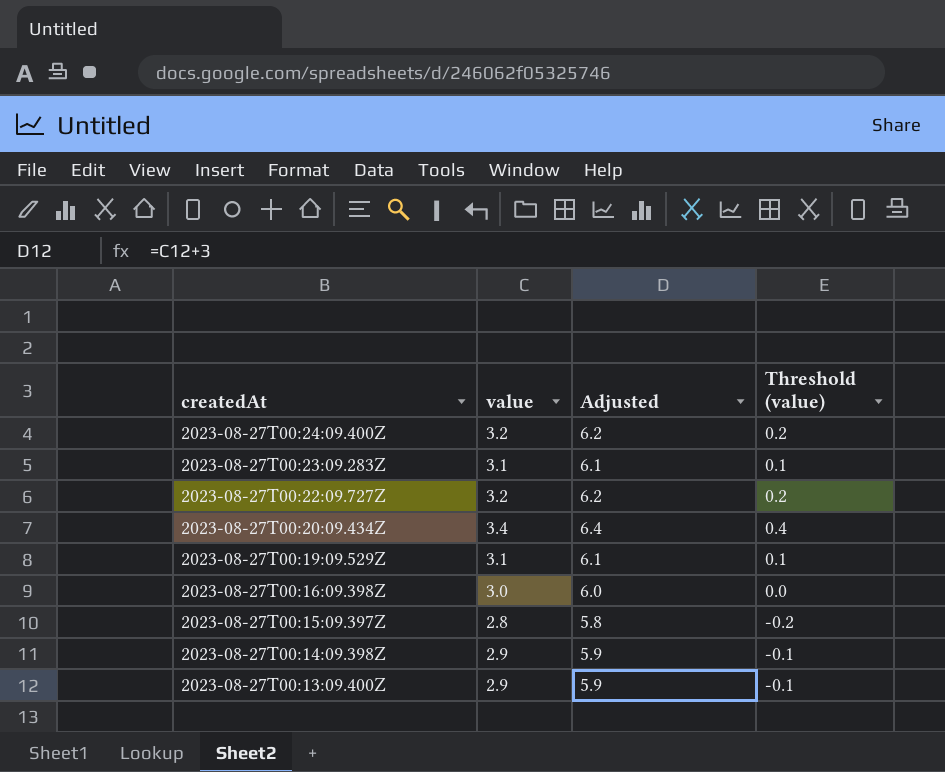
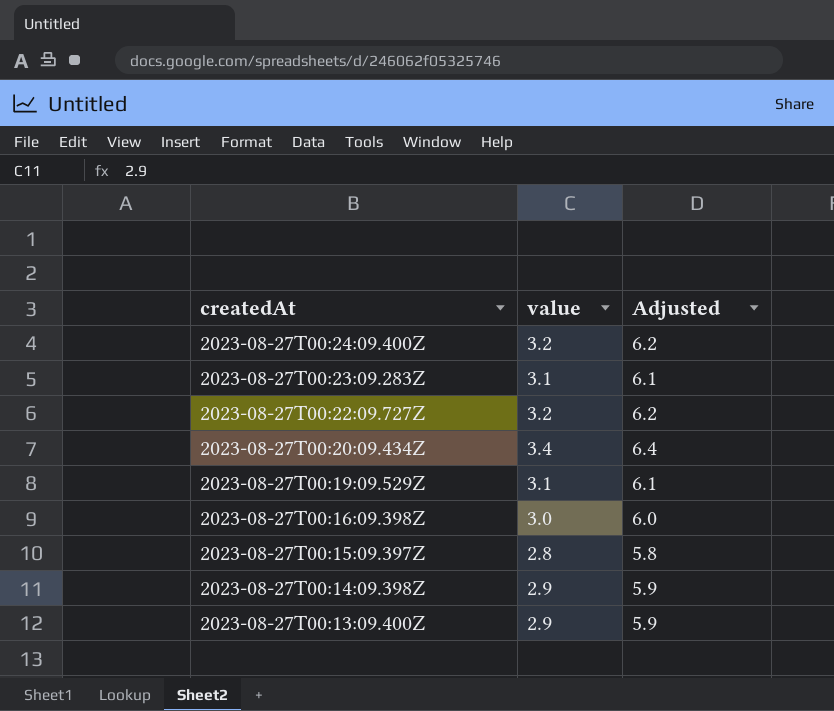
column Threshold (value) | formula: [value] - 3 -> none

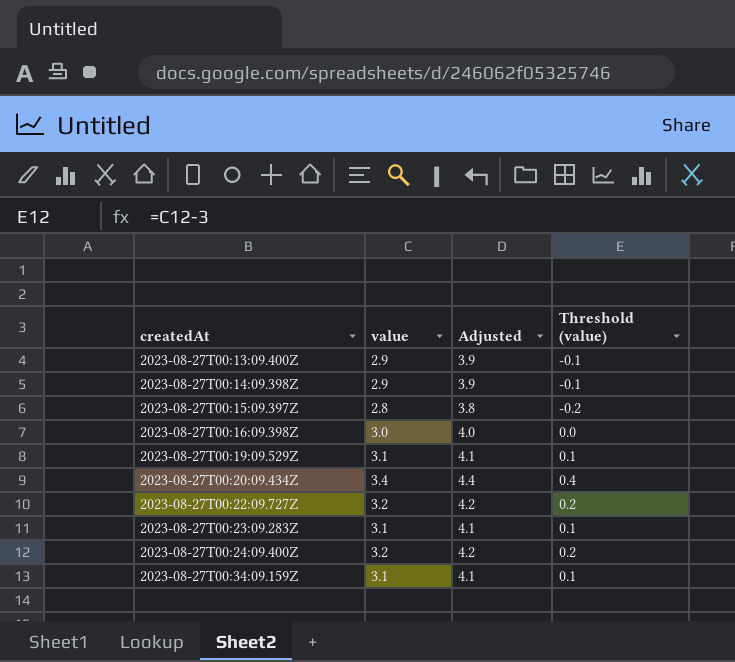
row order: createdAt descending -> createdAt ascending
column Adjusted | formula: [value] + 3 -> [value] + 1
column Threshold (value) | formula: none -> [value] - 3
row 2023-08-27T00:34:09.159Z: none -> 3.1 | 4.1 | 0.1

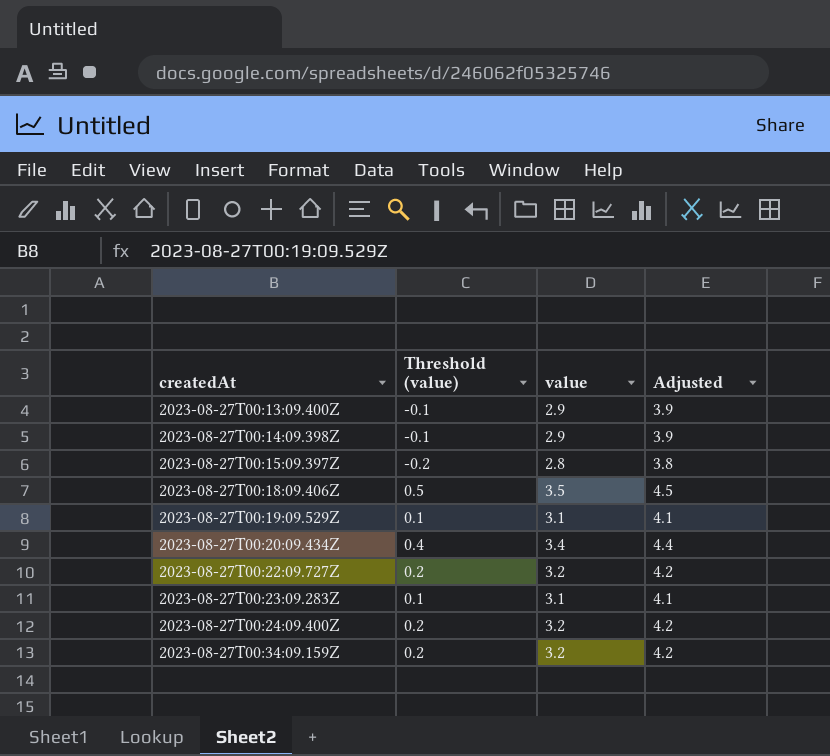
column Threshold (value) | position: 4 -> 2
row 2023-08-27T00:16:09.398Z: 3.0 | 4.0 | 0.0 -> none
row 2023-08-27T00:18:09.406Z: none -> 0.5 | 3.5 | 4.5
2023-08-27T00:34:09.159Z | Threshold (value): 0.1 -> 0.2
2023-08-27T00:34:09.159Z | value: 3.1 -> 3.2
2023-08-27T00:34:09.159Z | Adjusted: 4.1 -> 4.2

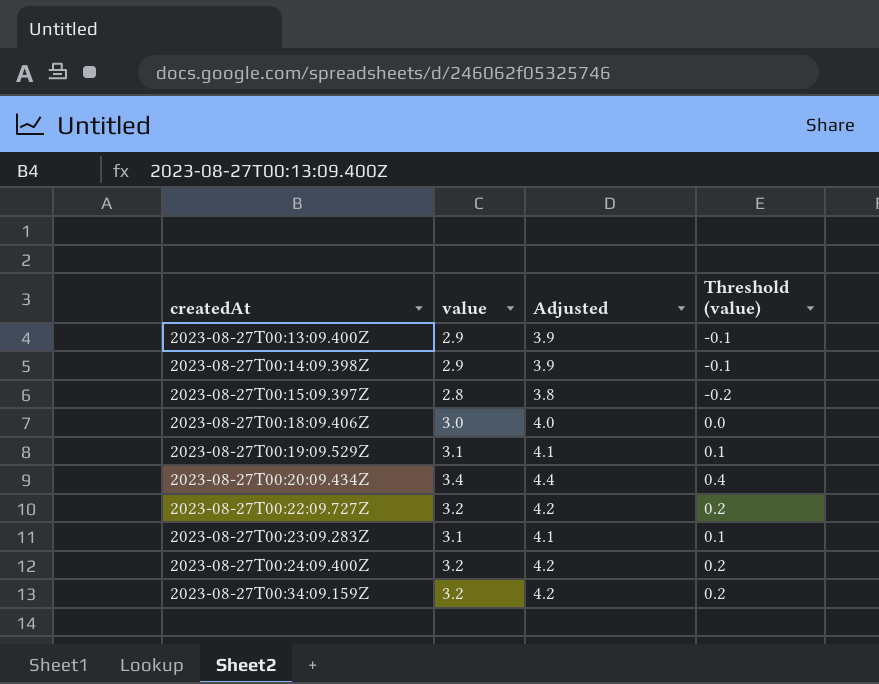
column Threshold (value) | position: 2 -> 4
2023-08-27T00:18:09.406Z | value: 3.5 -> 3.0
2023-08-27T00:18:09.406Z | Adjusted: 4.5 -> 4.0
2023-08-27T00:18:09.406Z | Threshold (value): 0.5 -> 0.0

